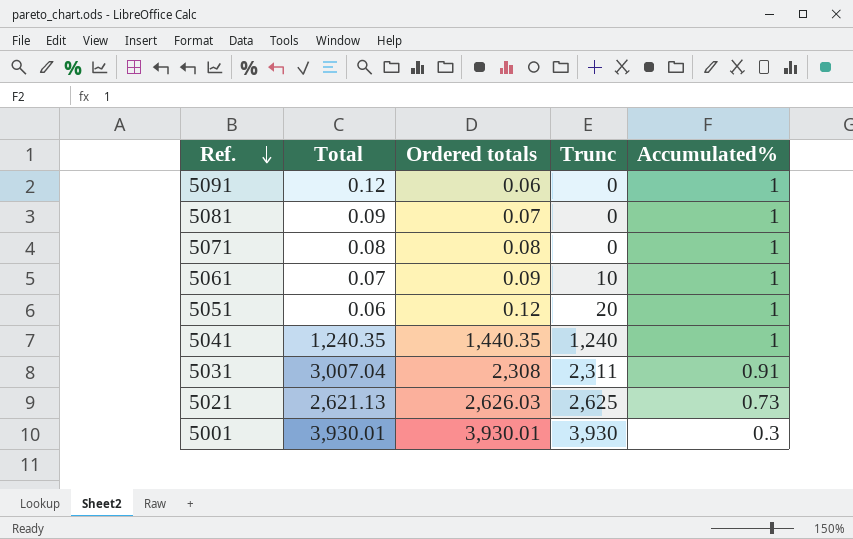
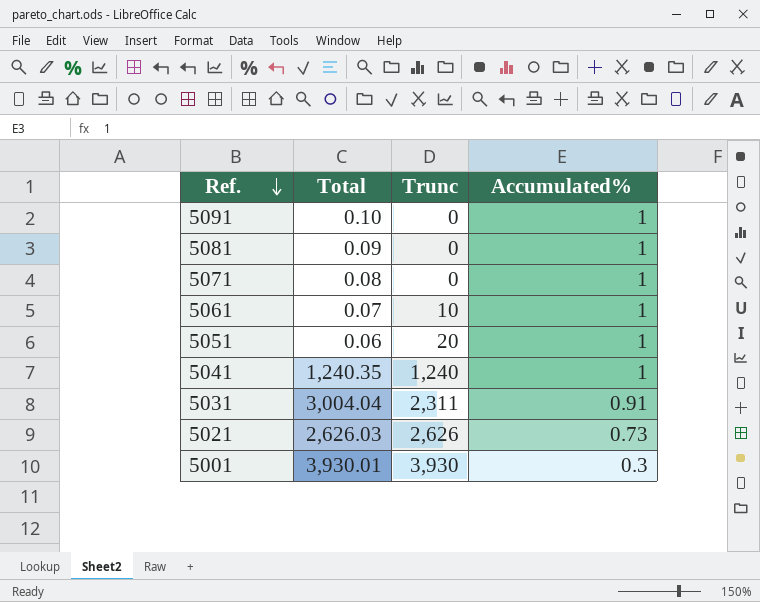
column Ordered totals | position: 3 -> none
5091 | Total: 0.12 -> 0.10
5031 | Total: 3,007.04 -> 3,004.04
5021 | Total: 2,621.13 -> 2,626.03
5021 | Trunc: 2,625 -> 2,626

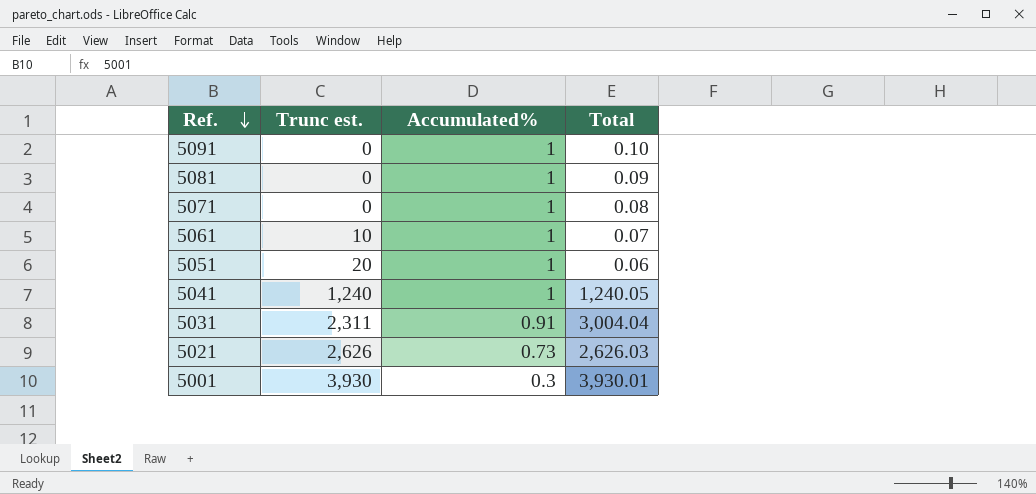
column name: Trunc -> Trunc est.
column Total | position: 2 -> 4
5041 | Total: 1,240.35 -> 1,240.05

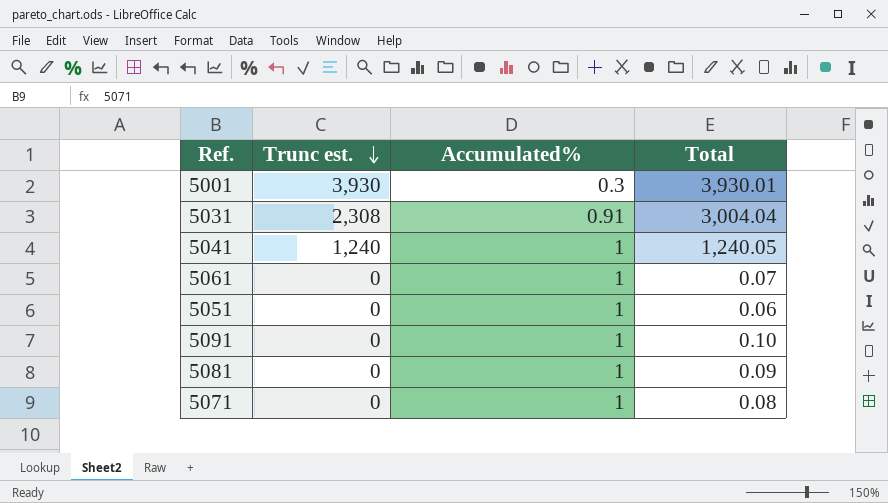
row order: Ref. descending -> Trunc est. descending
row 5021: 2,626 | 0.73 | 2,626.03 -> none
5031 | Trunc est.: 2,311 -> 2,308
5061 | Trunc est.: 10 -> 0
5051 | Trunc est.: 20 -> 0

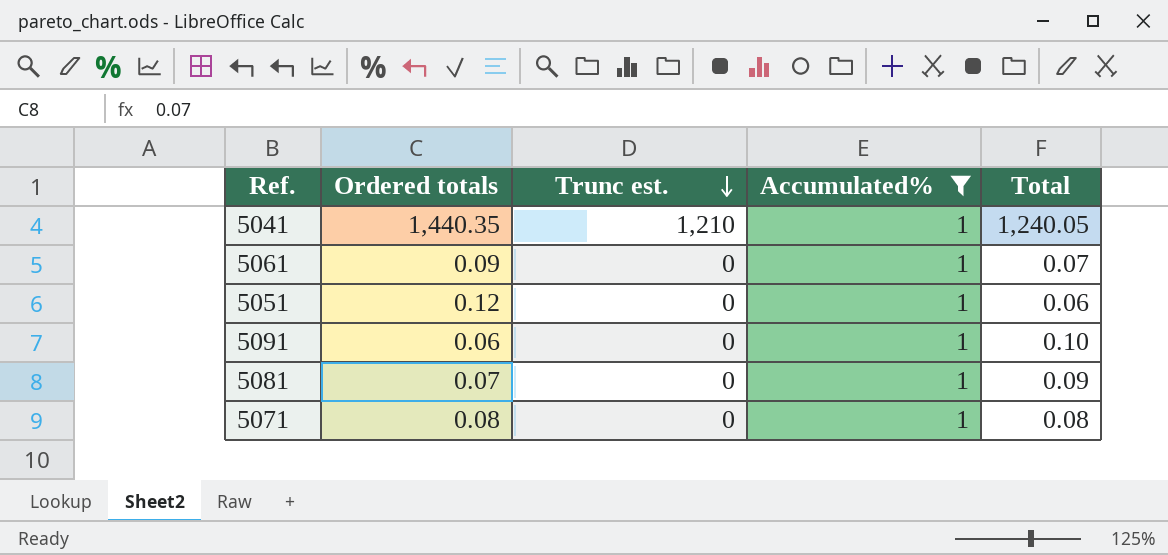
filter: none -> Accumulated% = 1
column Ordered totals | position: none -> 2
5041 | Trunc est.: 1,240 -> 1,210

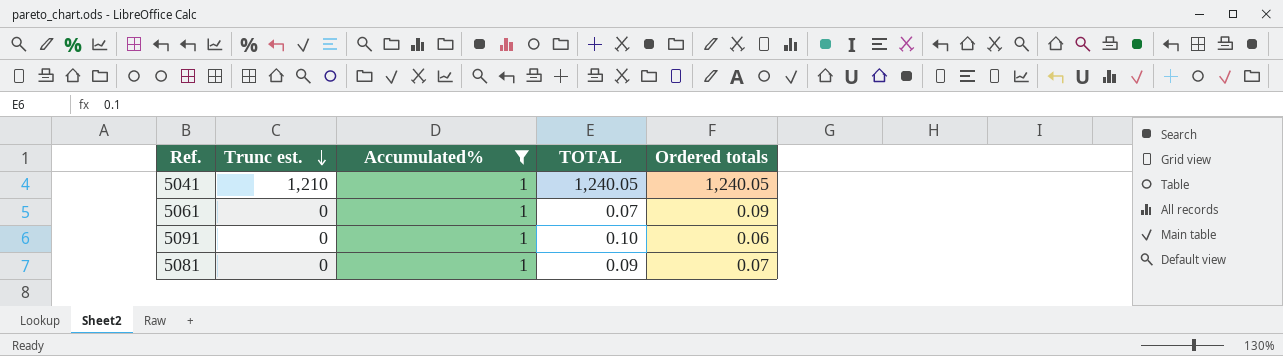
column name: Total -> TOTAL
column Ordered totals | position: 2 -> 5
row 5051: 0.12 | 0 | 1 | 0.06 -> none
row 5071: 0.08 | 0 | 1 | 0.08 -> none
5041 | Ordered totals: 1,440.35 -> 1,240.05

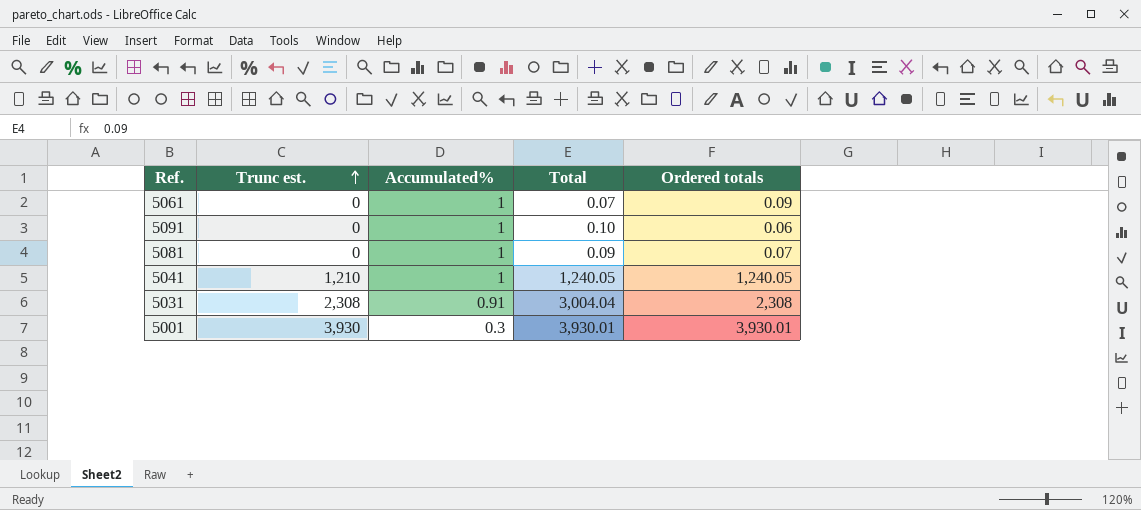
filter: Accumulated% = 1 -> none
row order: Trunc est. descending -> Trunc est. ascending
column name: TOTAL -> Total

